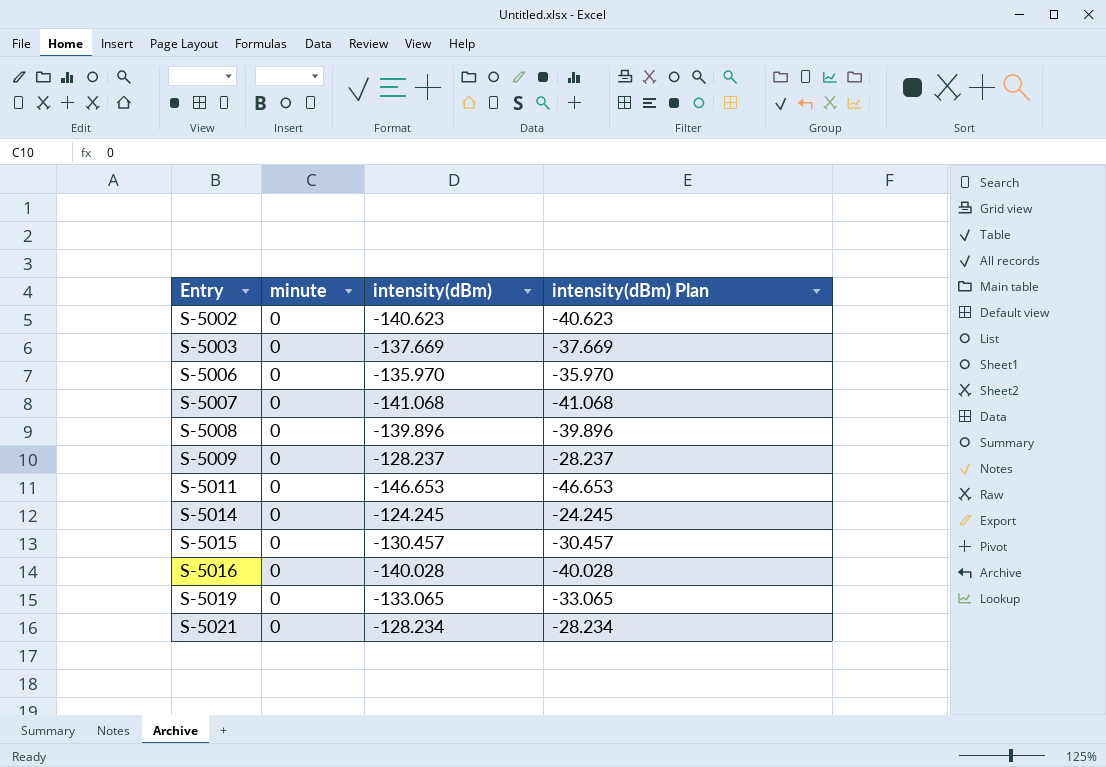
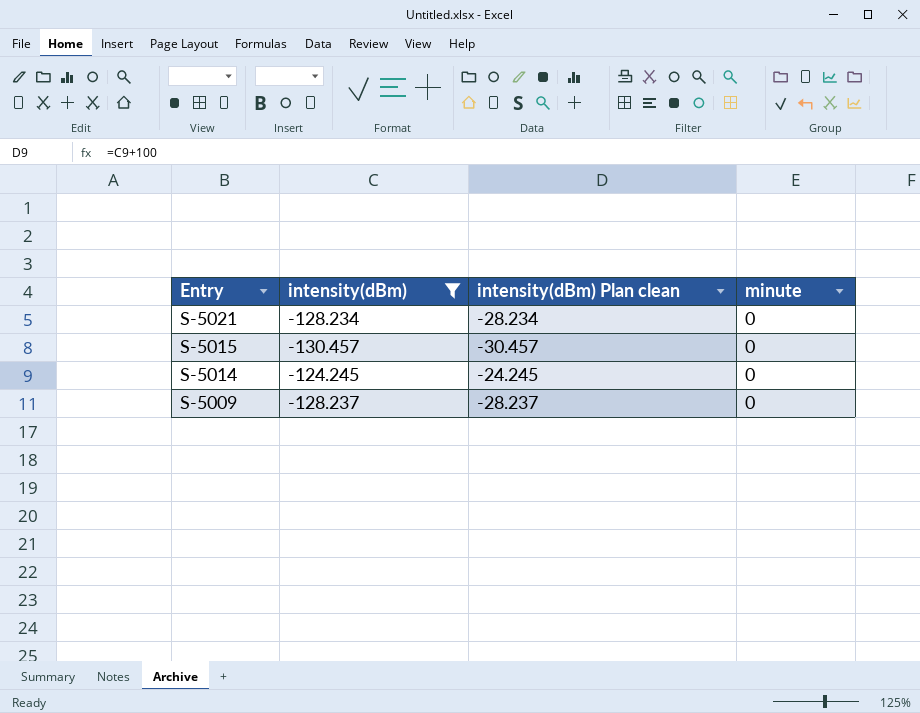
filter: none -> intensity(dBm) >= -130.457
row order: Entry ascending -> Entry descending
column name: intensity(dBm) Plan -> intensity(dBm) Plan clean
column minute | position: 2 -> 4

